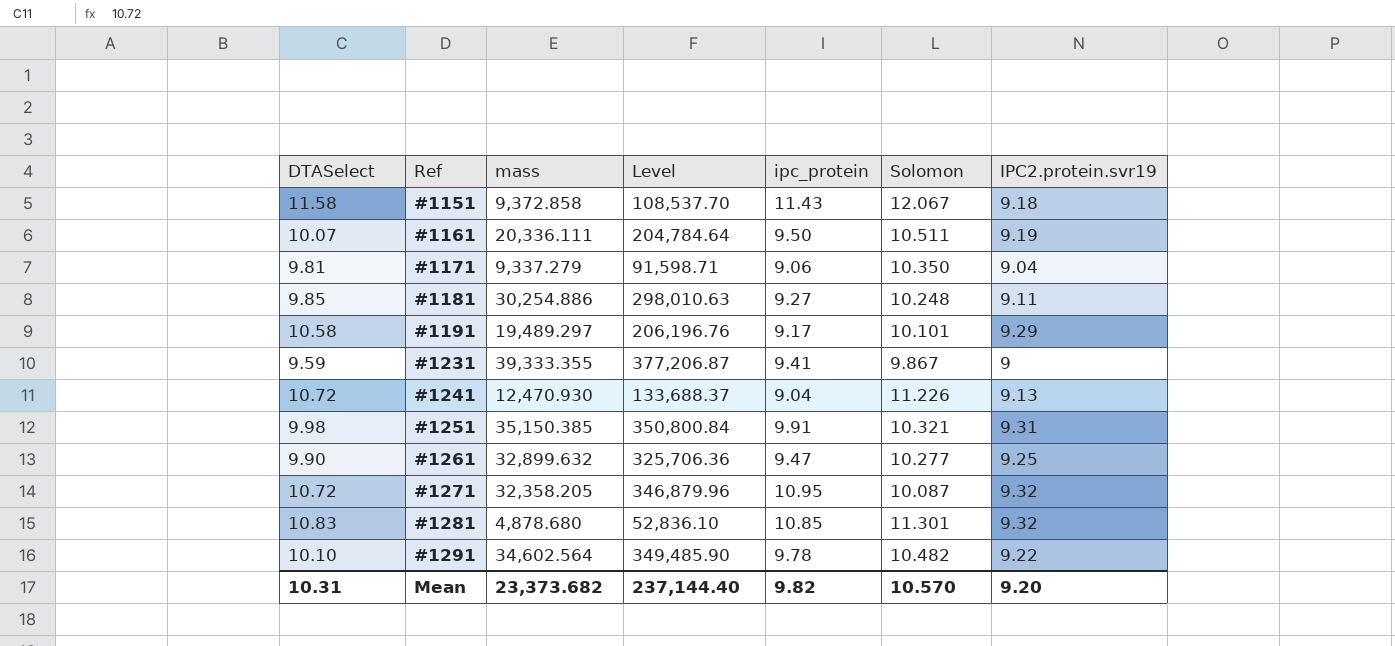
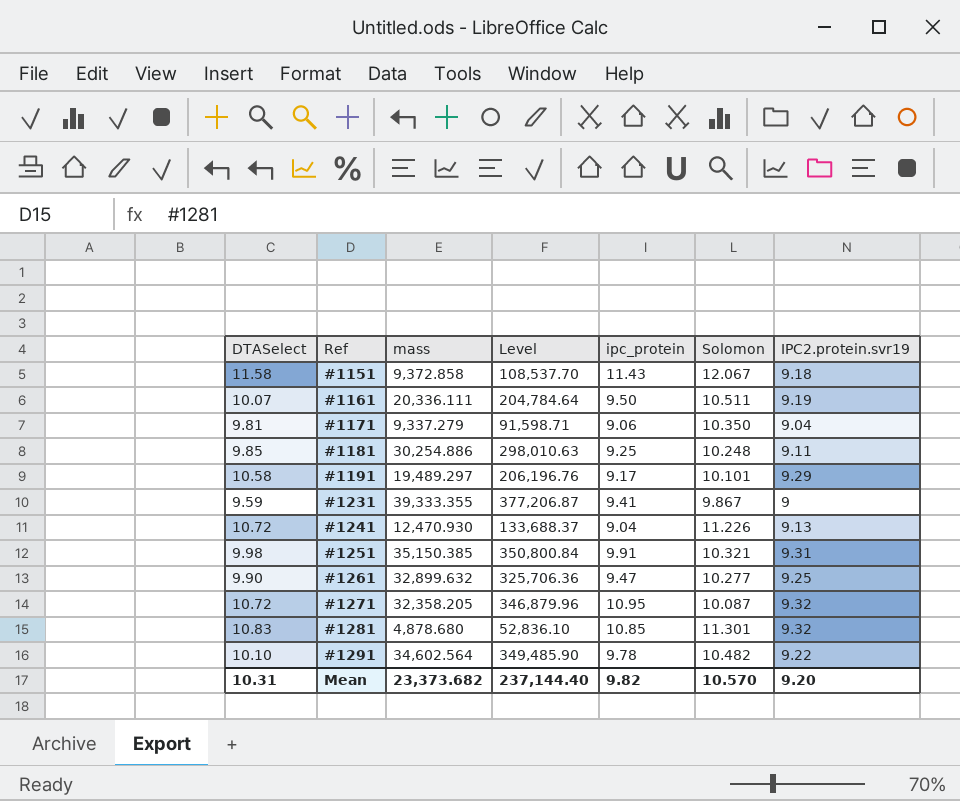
#1181 | ipc_protein: 9.27 -> 9.25

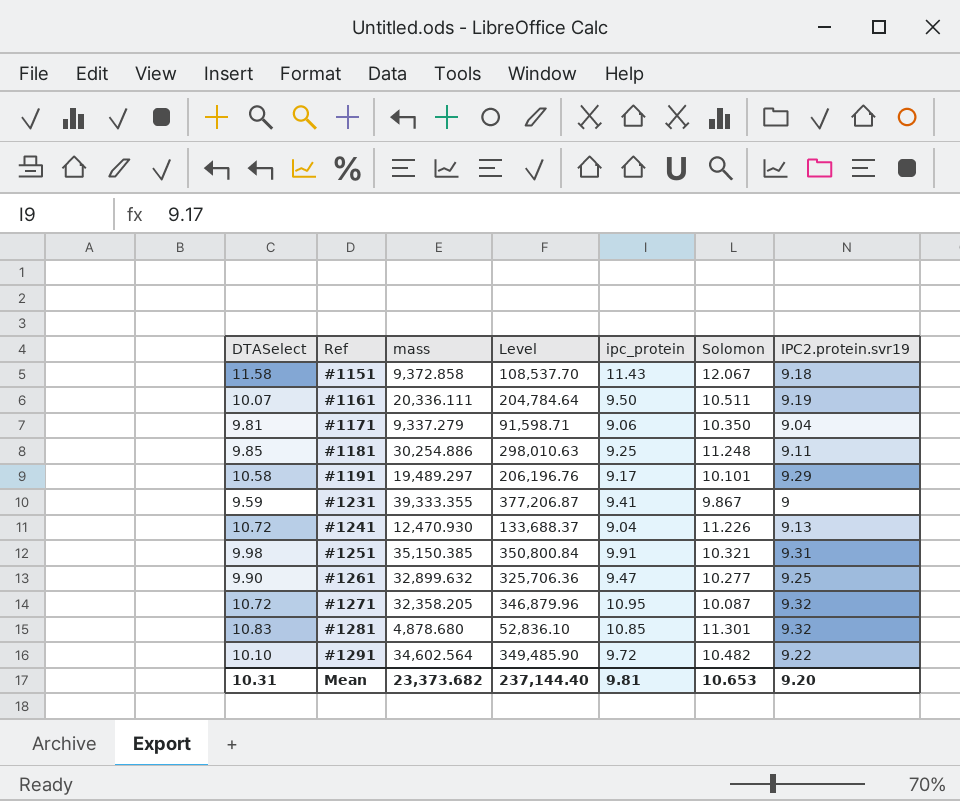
#1181 | Solomon: 10.248 -> 11.248
#1291 | ipc_protein: 9.78 -> 9.72
Mean | ipc_protein: 9.82 -> 9.81
Mean | Solomon: 10.570 -> 10.653

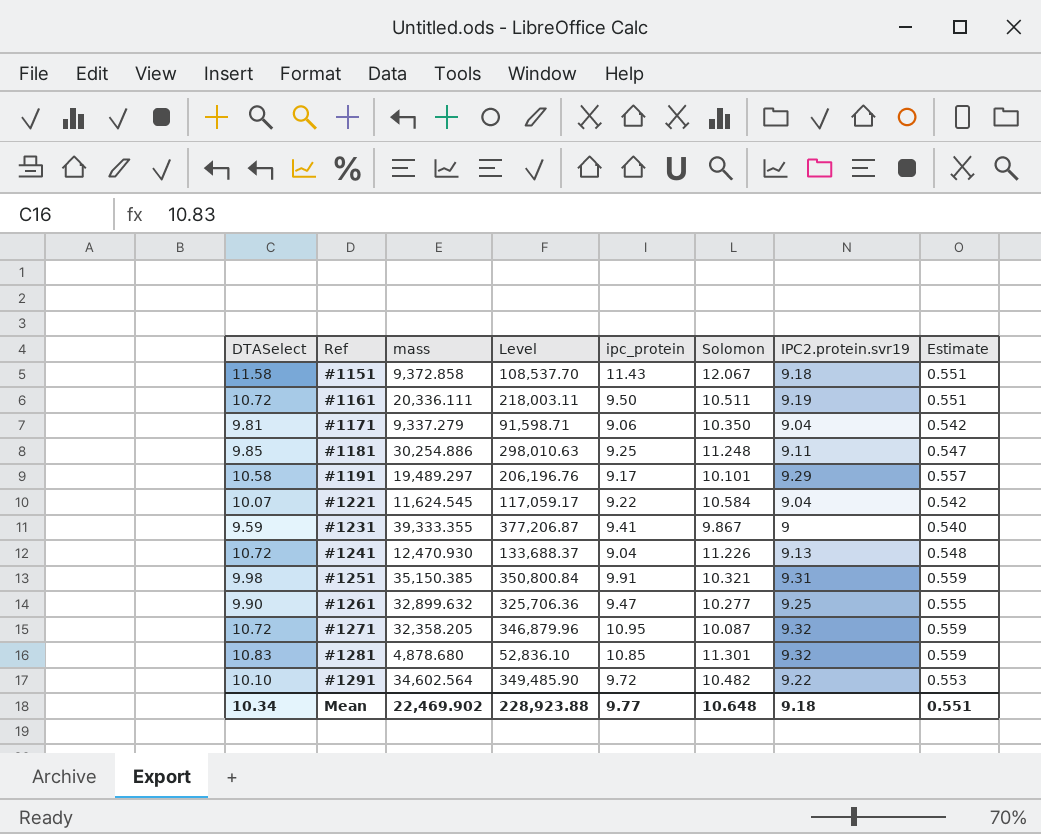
column Estimate | formula: none -> [IPC2.protein.svr19] * 0.06
#1161 | DTASelect: 10.07 -> 10.72
#1161 | Level: 204,784.64 -> 218,003.11
row #1221: none -> 10.07 | 11,624.545 | 117,059.17 | 9.22 | 10.584 | 9.04 | 0.542
Mean | DTASelect: 10.31 -> 10.34
Mean | mass: 23,373.682 -> 22,469.902
Mean | Level: 237,144.40 -> 228,923.88
Mean | ipc_protein: 9.81 -> 9.77
Mean | Solomon: 10.653 -> 10.648
Mean | IPC2.protein.svr19: 9.20 -> 9.18

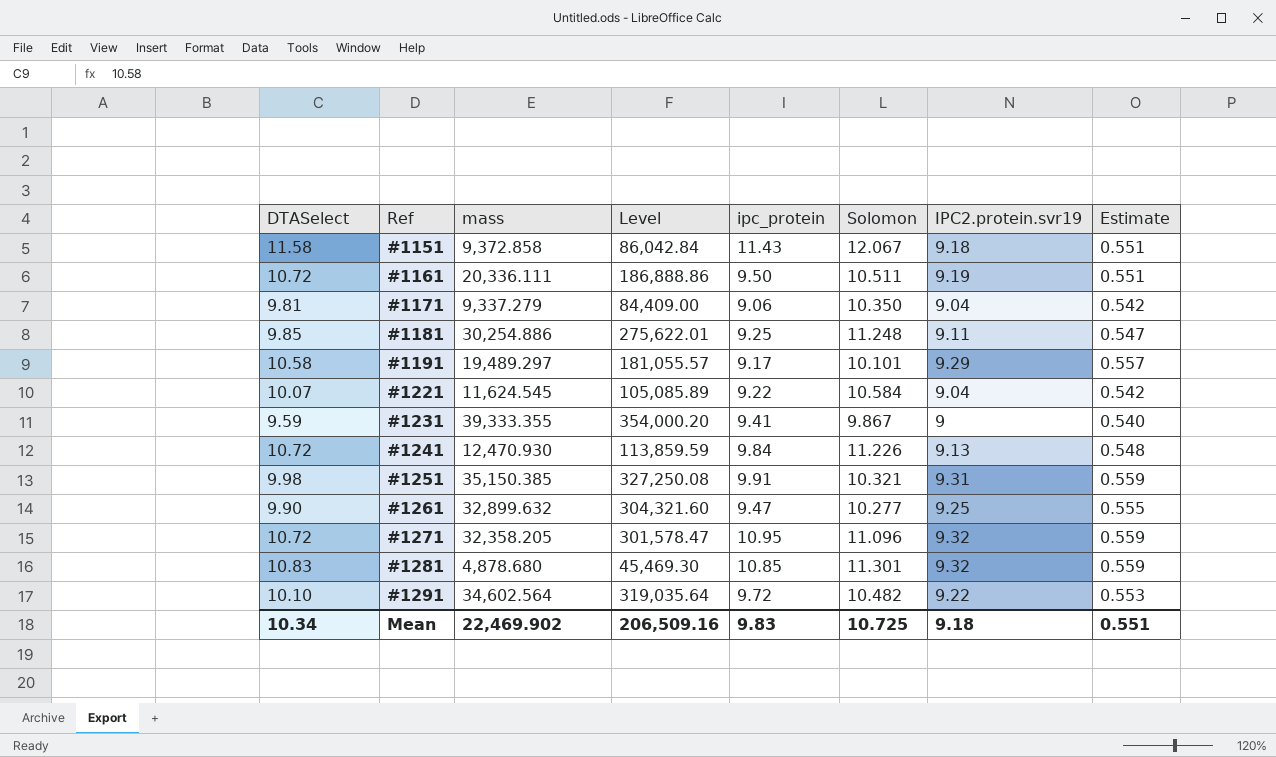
column Level | formula: [DTASelect] * [mass] -> [mass] * [IPC2.protein.svr19]
#1241 | ipc_protein: 9.04 -> 9.84
#1271 | Solomon: 10.087 -> 11.096
Mean | Level: 228,923.88 -> 206,509.16
Mean | ipc_protein: 9.77 -> 9.83
Mean | Solomon: 10.648 -> 10.725

